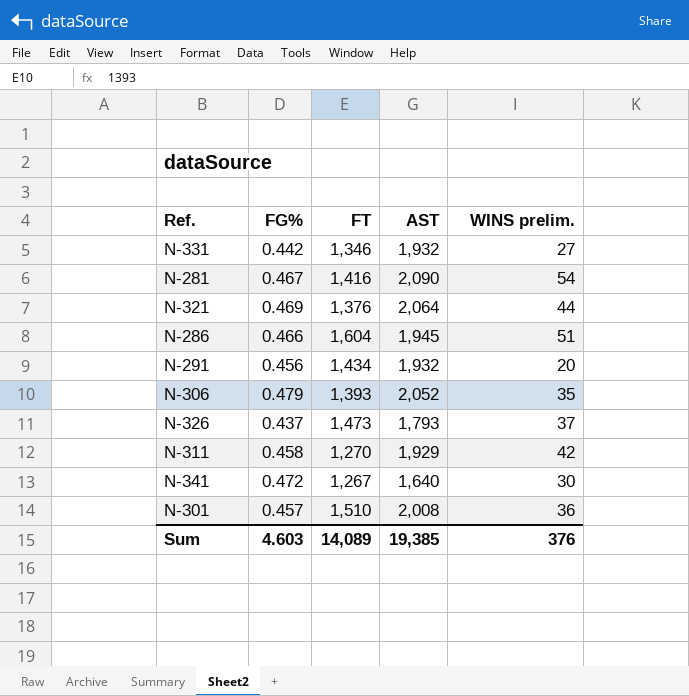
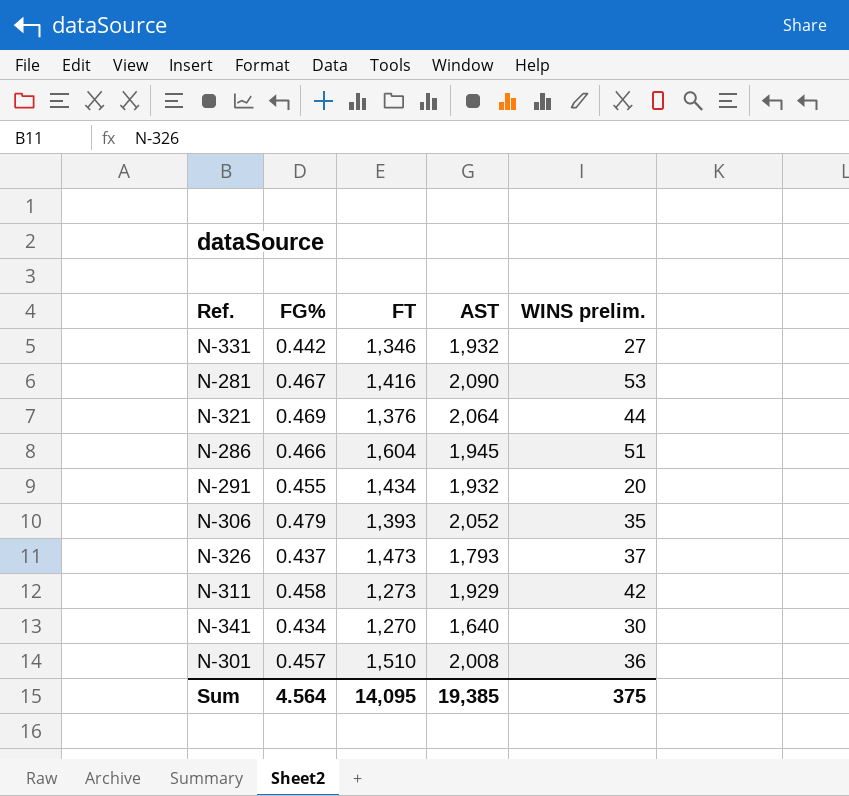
N-281 | WINS prelim.: 54 -> 53
N-291 | FG%: 0.456 -> 0.455
N-311 | FT: 1,270 -> 1,273
N-341 | FG%: 0.472 -> 0.434
N-341 | FT: 1,267 -> 1,270
Sum | FG%: 4.603 -> 4.564
Sum | FT: 14,089 -> 14,095
Sum | WINS prelim.: 376 -> 375

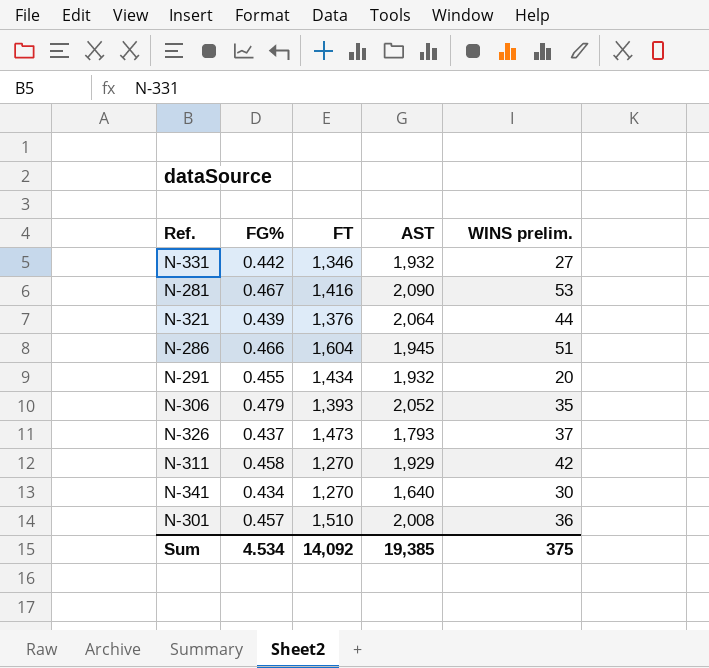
N-321 | FG%: 0.469 -> 0.439
N-311 | FT: 1,273 -> 1,270
Sum | FG%: 4.564 -> 4.534
Sum | FT: 14,095 -> 14,092

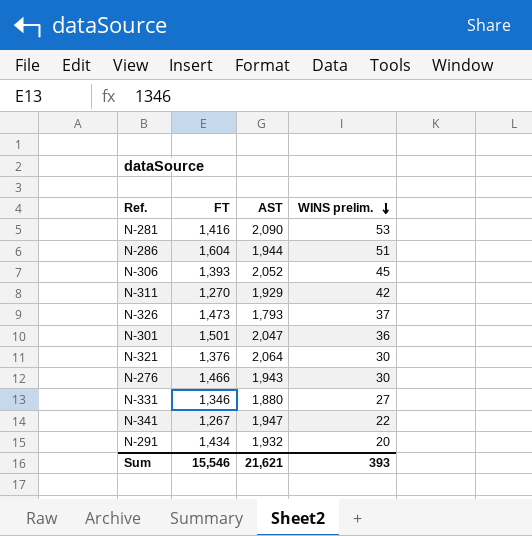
row order: none -> WINS prelim. descending
column FG% | position: 2 -> none
N-286 | AST: 1,945 -> 1,944
N-306 | WINS prelim.: 35 -> 45
N-301 | FT: 1,510 -> 1,501
N-301 | AST: 2,008 -> 2,047
N-321 | WINS prelim.: 44 -> 30
row N-276: none -> 1,466 | 1,943 | 30
N-331 | AST: 1,932 -> 1,880
N-341 | FT: 1,270 -> 1,267
N-341 | AST: 1,640 -> 1,947
N-341 | WINS prelim.: 30 -> 22
Sum | FT: 14,092 -> 15,546
Sum | AST: 19,385 -> 21,621
Sum | WINS prelim.: 375 -> 393

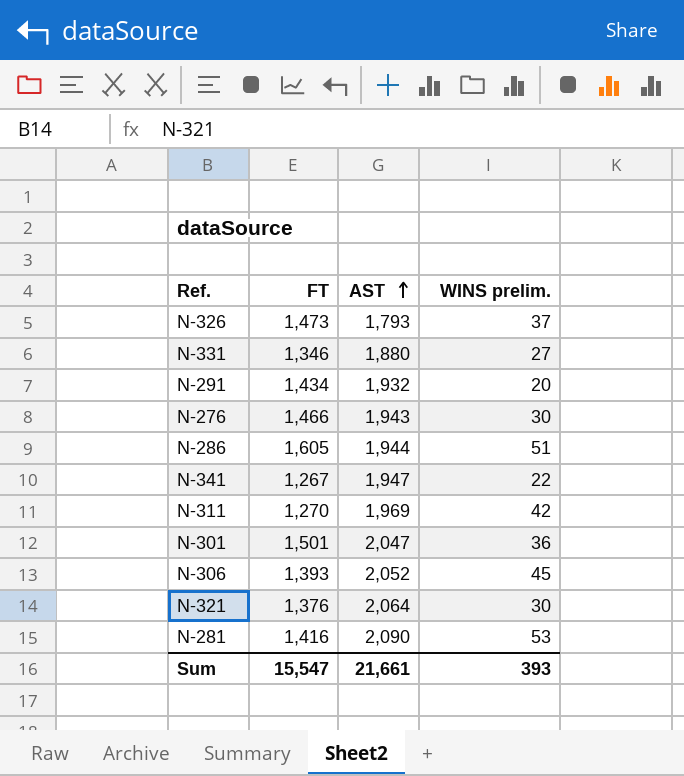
row order: WINS prelim. descending -> AST ascending
N-286 | FT: 1,604 -> 1,605
N-311 | AST: 1,929 -> 1,969
Sum | FT: 15,546 -> 15,547
Sum | AST: 21,621 -> 21,661

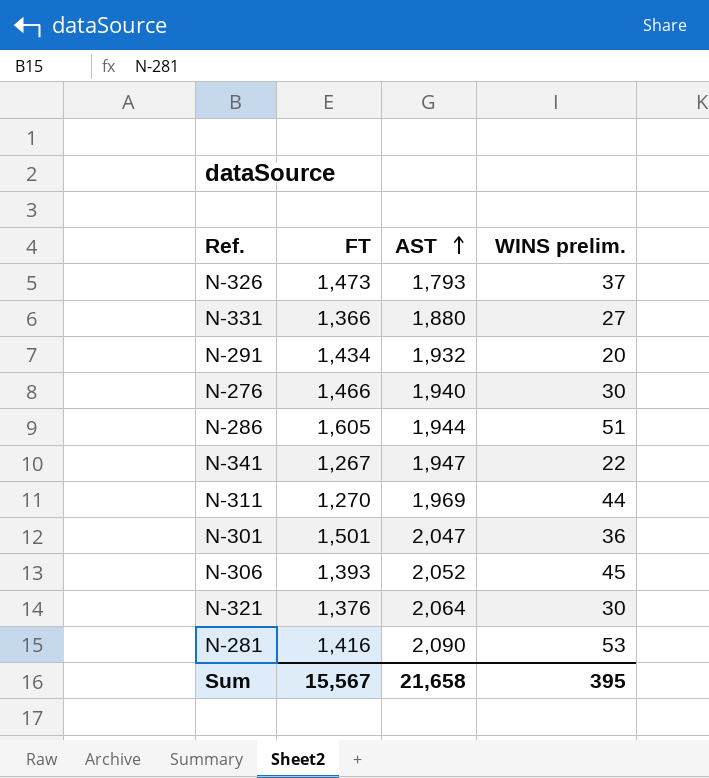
N-331 | FT: 1,346 -> 1,366
N-276 | AST: 1,943 -> 1,940
N-311 | WINS prelim.: 42 -> 44
Sum | FT: 15,547 -> 15,567
Sum | AST: 21,661 -> 21,658
Sum | WINS prelim.: 393 -> 395

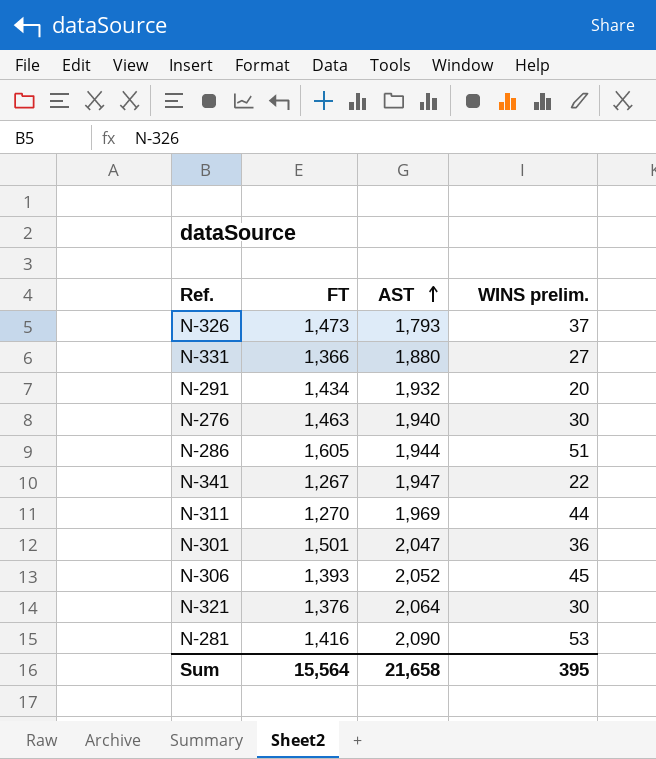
N-276 | FT: 1,466 -> 1,463
Sum | FT: 15,567 -> 15,564

